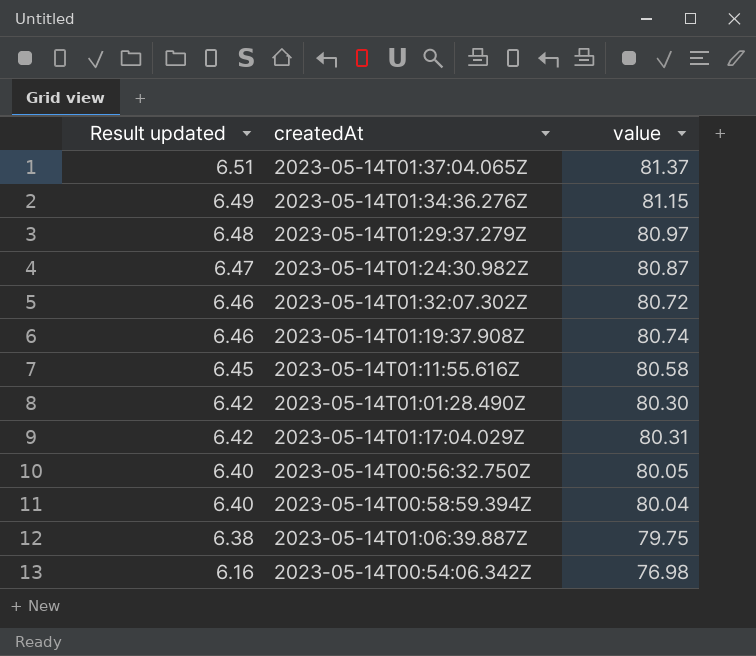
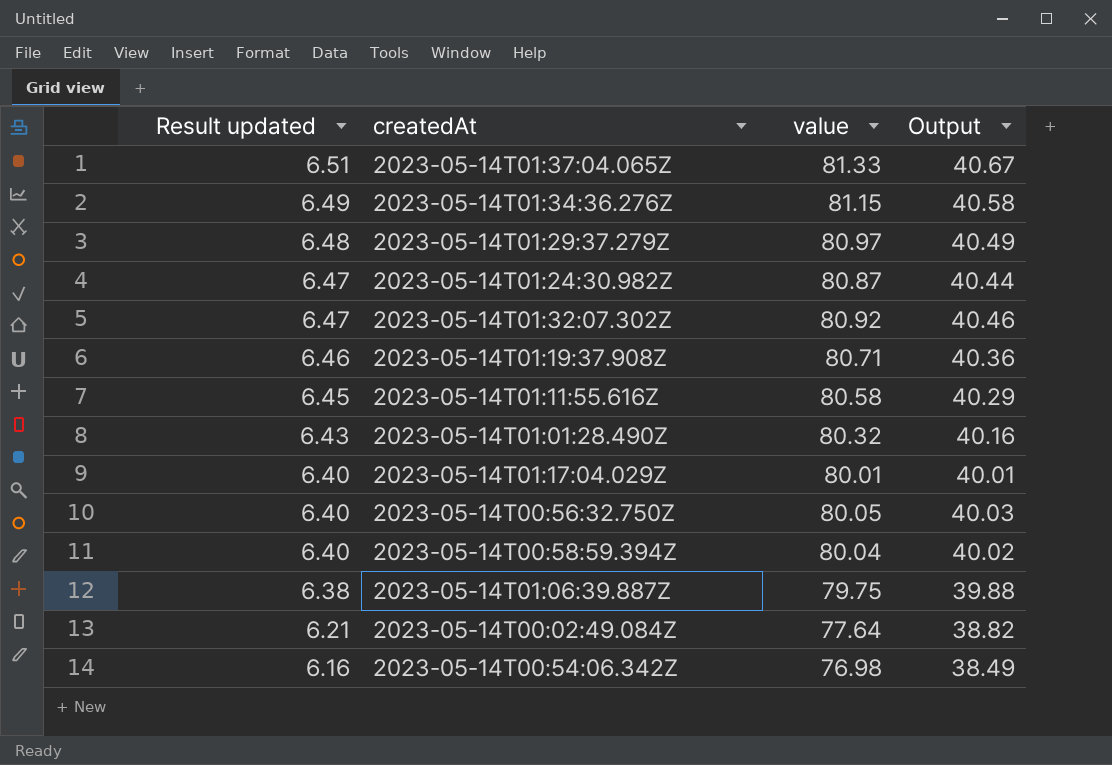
column Output | formula: none -> [value] * 0.5
2023-05-14T01:37:04.065Z | value: 81.37 -> 81.33
2023-05-14T01:32:07.302Z | Result updated: 6.46 -> 6.47
2023-05-14T01:32:07.302Z | value: 80.72 -> 80.92
2023-05-14T01:19:37.908Z | value: 80.74 -> 80.71
2023-05-14T01:01:28.490Z | Result updated: 6.42 -> 6.43
2023-05-14T01:01:28.490Z | value: 80.30 -> 80.32
2023-05-14T01:17:04.029Z | Result updated: 6.42 -> 6.40
2023-05-14T01:17:04.029Z | value: 80.31 -> 80.01
row 2023-05-14T00:02:49.084Z: none -> 6.21 | 77.64 | 38.82

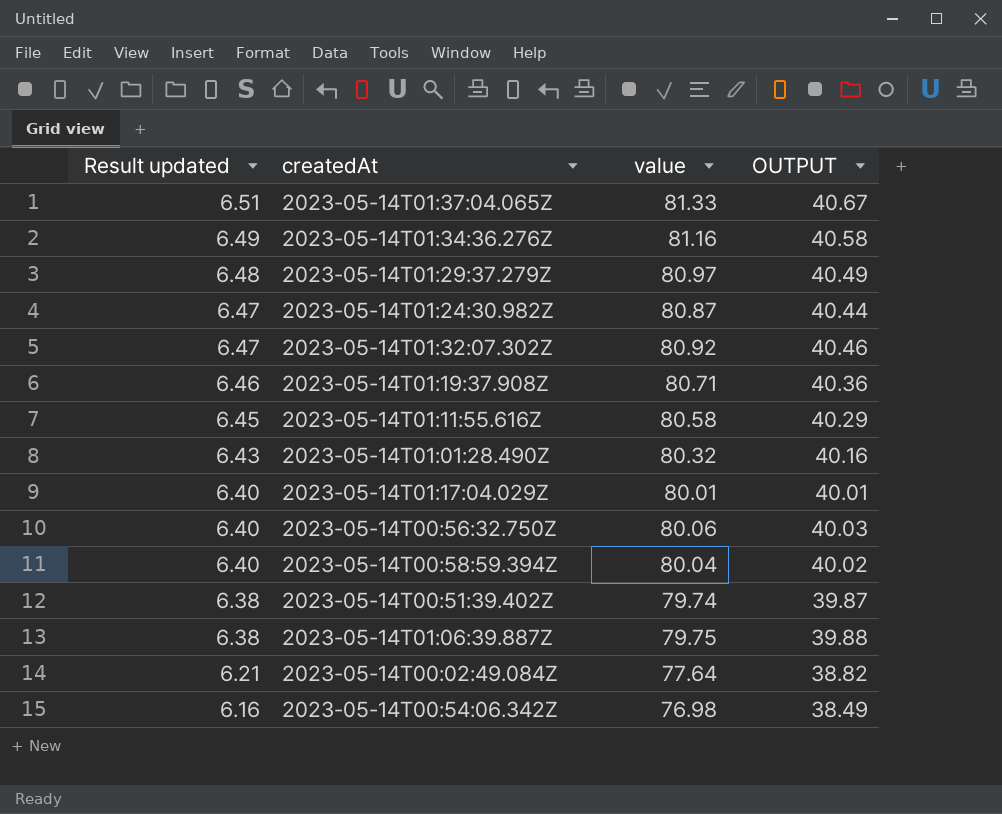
column name: Output -> OUTPUT
2023-05-14T01:34:36.276Z | value: 81.15 -> 81.16
2023-05-14T00:56:32.750Z | value: 80.05 -> 80.06
row 2023-05-14T00:51:39.402Z: none -> 6.38 | 79.74 | 39.87

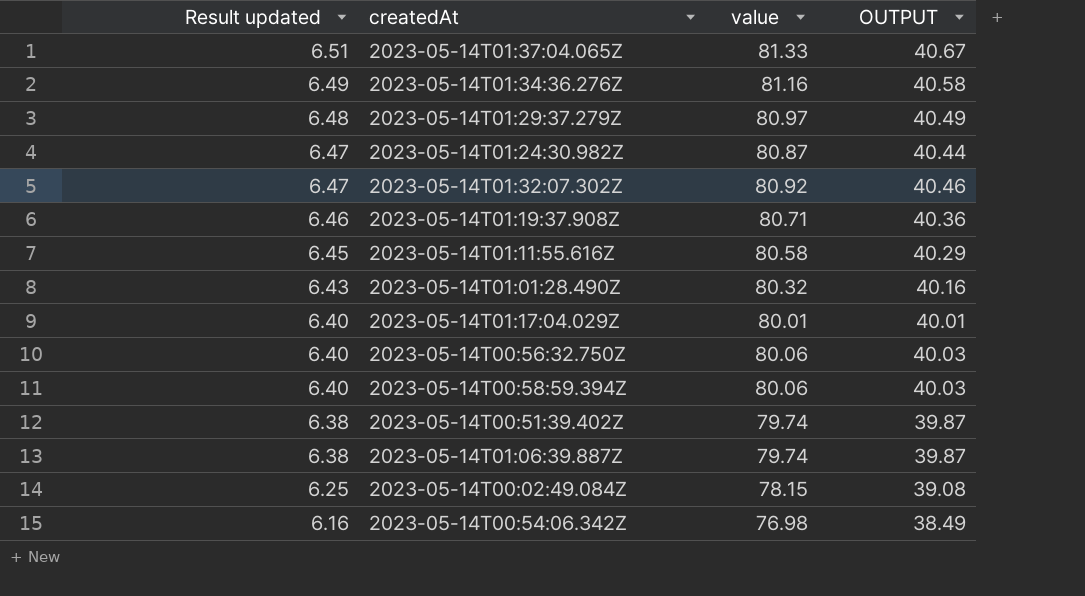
2023-05-14T00:58:59.394Z | value: 80.04 -> 80.06
2023-05-14T00:58:59.394Z | OUTPUT: 40.02 -> 40.03
2023-05-14T01:06:39.887Z | value: 79.75 -> 79.74
2023-05-14T01:06:39.887Z | OUTPUT: 39.88 -> 39.87
2023-05-14T00:02:49.084Z | Result updated: 6.21 -> 6.25
2023-05-14T00:02:49.084Z | value: 77.64 -> 78.15
2023-05-14T00:02:49.084Z | OUTPUT: 38.82 -> 39.08

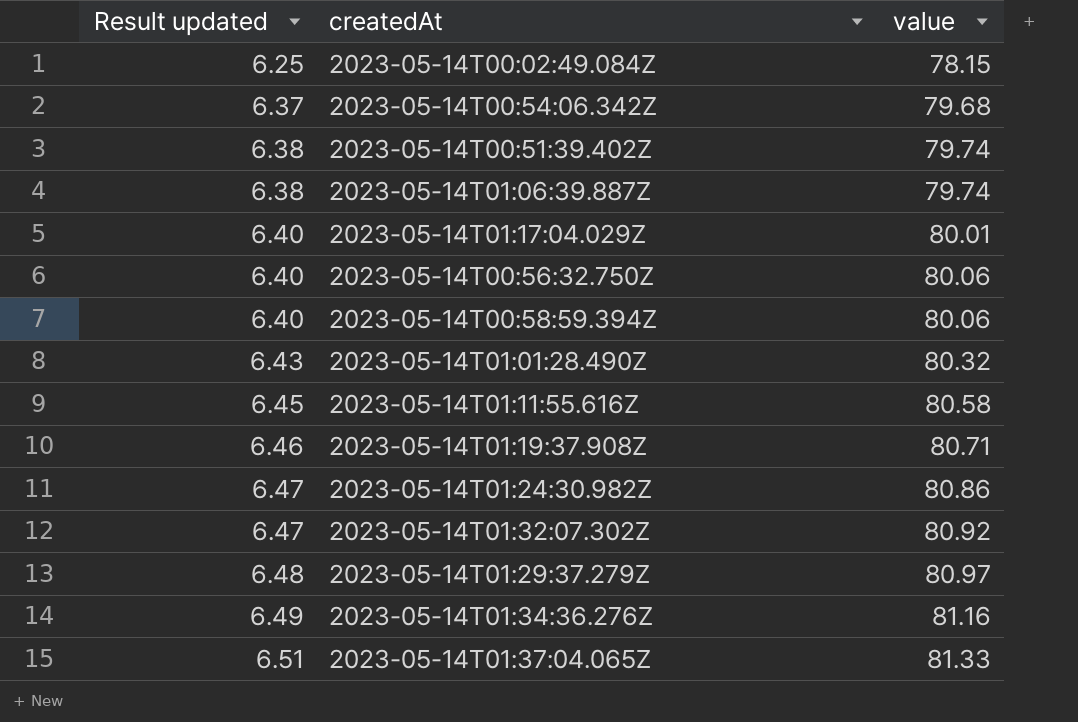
row order: Result updated descending -> Result updated ascending
column OUTPUT | formula: [value] * 0.5 -> none
2023-05-14T00:54:06.342Z | Result updated: 6.16 -> 6.37
2023-05-14T00:54:06.342Z | value: 76.98 -> 79.68
2023-05-14T01:24:30.982Z | value: 80.87 -> 80.86

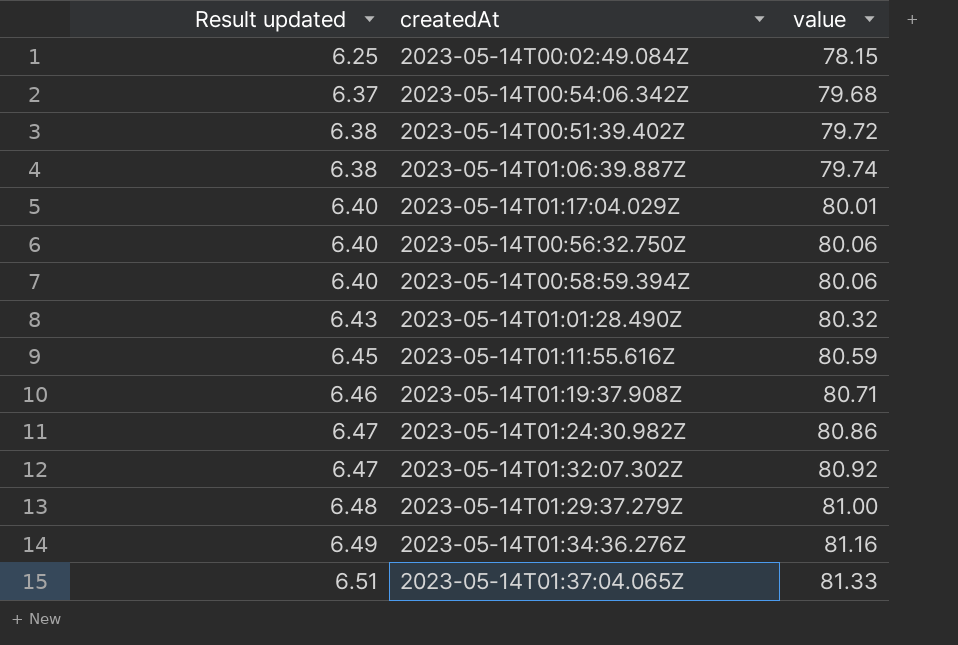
2023-05-14T00:51:39.402Z | value: 79.74 -> 79.72
2023-05-14T01:11:55.616Z | value: 80.58 -> 80.59
2023-05-14T01:29:37.279Z | value: 80.97 -> 81.00

